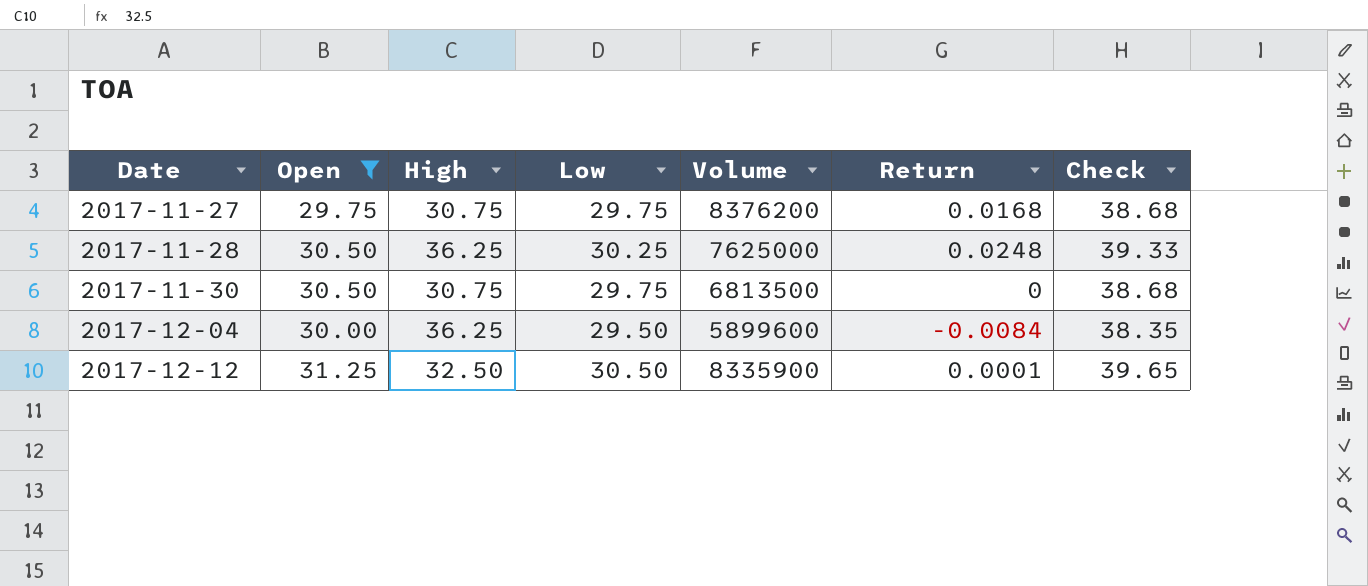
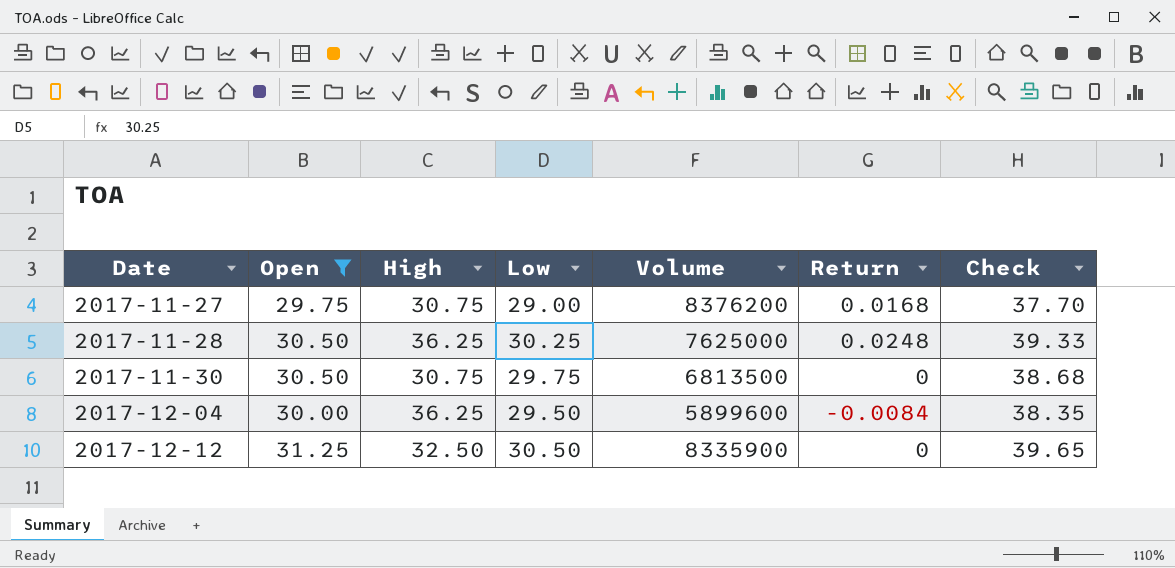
2017-11-27 | Low: 29.75 -> 29.00
2017-11-27 | Check: 38.68 -> 37.70
2017-12-12 | Return: 0.0001 -> 0

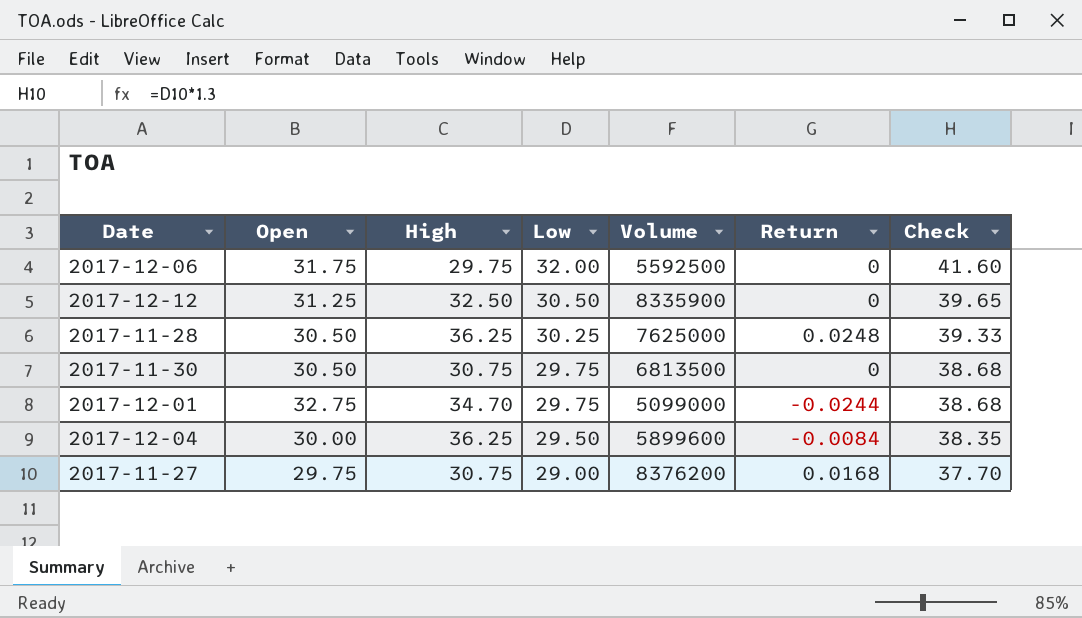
filter: Open <= 31.25 -> none
row order: Date ascending -> Low descending

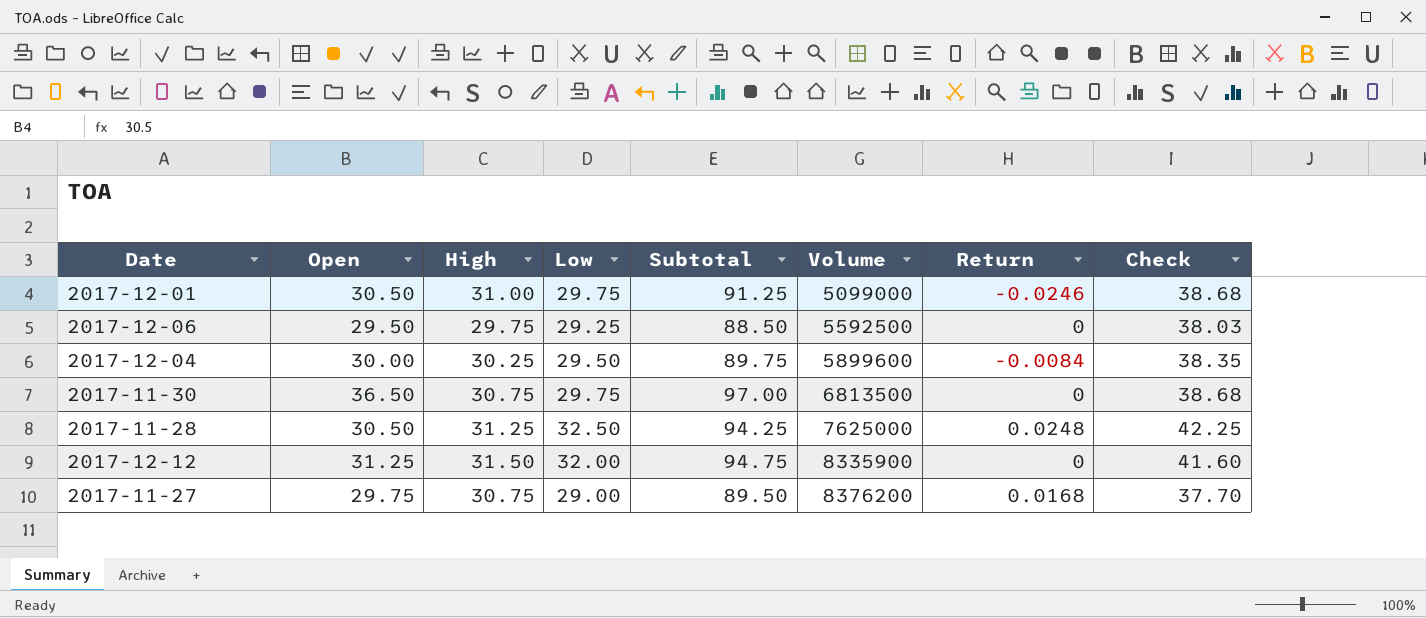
row order: Low descending -> Volume ascending
column Subtotal | formula: none -> [Open] + [High] + [Low]
2017-12-01 | Open: 32.75 -> 30.50
2017-12-01 | High: 34.70 -> 31.00
2017-12-01 | Return: -0.0244 -> -0.0246
2017-12-06 | Open: 31.75 -> 29.50
2017-12-06 | Low: 32.00 -> 29.25
2017-12-06 | Check: 41.60 -> 38.03
2017-12-04 | High: 36.25 -> 30.25
2017-11-30 | Open: 30.50 -> 36.50
2017-11-28 | High: 36.25 -> 31.25
2017-11-28 | Low: 30.25 -> 32.50
2017-11-28 | Check: 39.33 -> 42.25
2017-12-12 | High: 32.50 -> 31.50
2017-12-12 | Low: 30.50 -> 32.00
2017-12-12 | Check: 39.65 -> 41.60

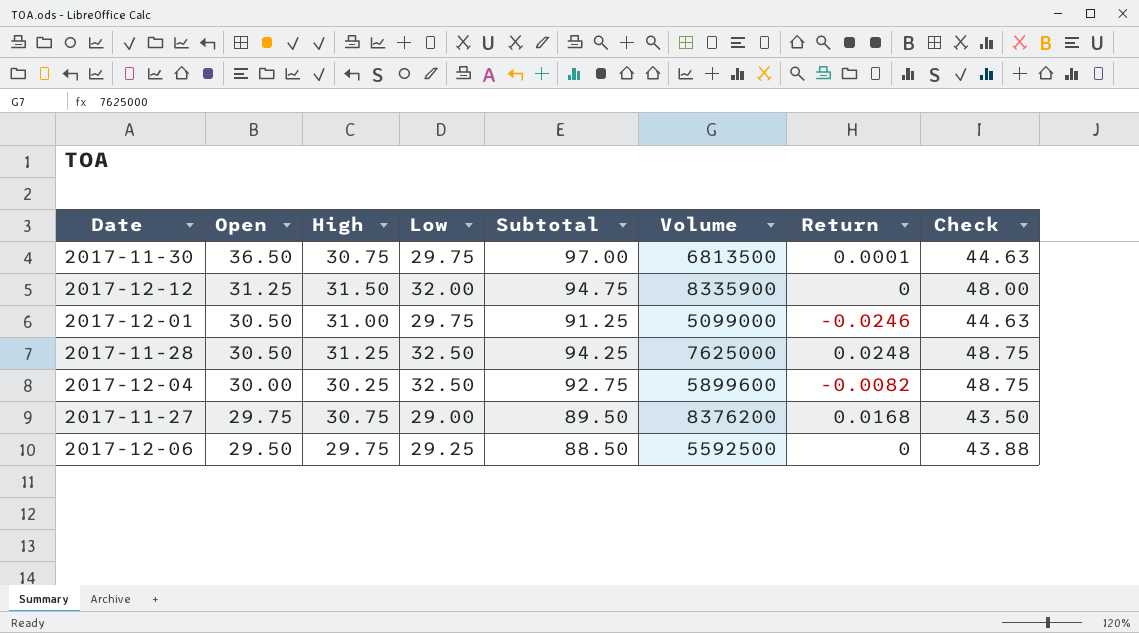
row order: Volume ascending -> Open descending
column Check | formula: [Low] * 1.3 -> [Low] * 1.5
2017-11-30 | Return: 0 -> 0.0001
2017-12-04 | Low: 29.50 -> 32.50
2017-12-04 | Subtotal: 89.75 -> 92.75
2017-12-04 | Return: -0.0084 -> -0.0082

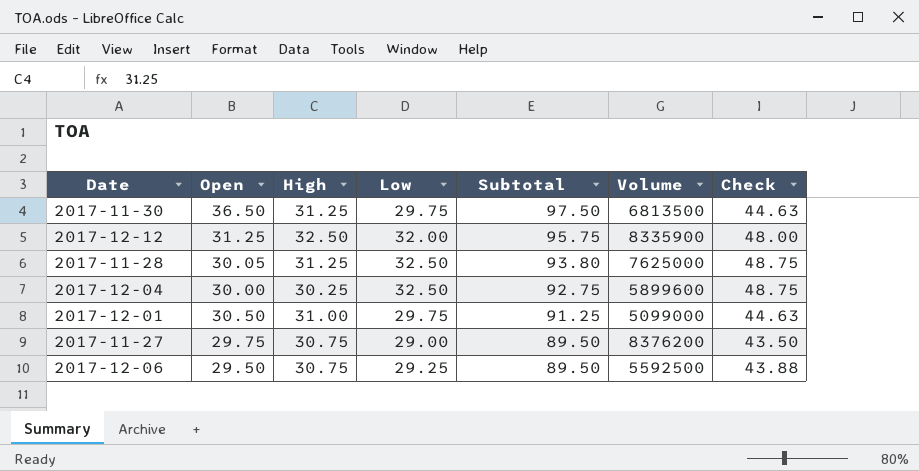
row order: Open descending -> Subtotal descending
column Return | position: 7 -> none
2017-11-30 | High: 30.75 -> 31.25
2017-11-30 | Subtotal: 97.00 -> 97.50
2017-12-12 | High: 31.50 -> 32.50
2017-12-12 | Subtotal: 94.75 -> 95.75
2017-11-28 | Open: 30.50 -> 30.05
2017-11-28 | Subtotal: 94.25 -> 93.80
2017-12-06 | High: 29.75 -> 30.75
2017-12-06 | Subtotal: 88.50 -> 89.50

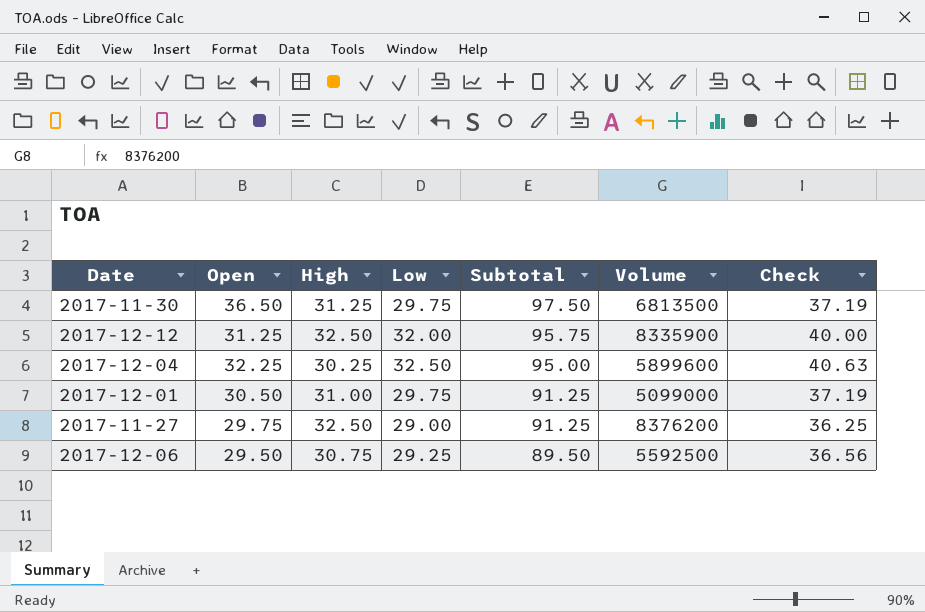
column Check | formula: [Low] * 1.5 -> [Low] * 1.25
row 2017-11-28: 30.05 | 31.25 | 32.50 | 93.80 | 7625000 | 48.75 -> none
2017-12-04 | Open: 30.00 -> 32.25
2017-12-04 | Subtotal: 92.75 -> 95.00
2017-11-27 | High: 30.75 -> 32.50
2017-11-27 | Subtotal: 89.50 -> 91.25

